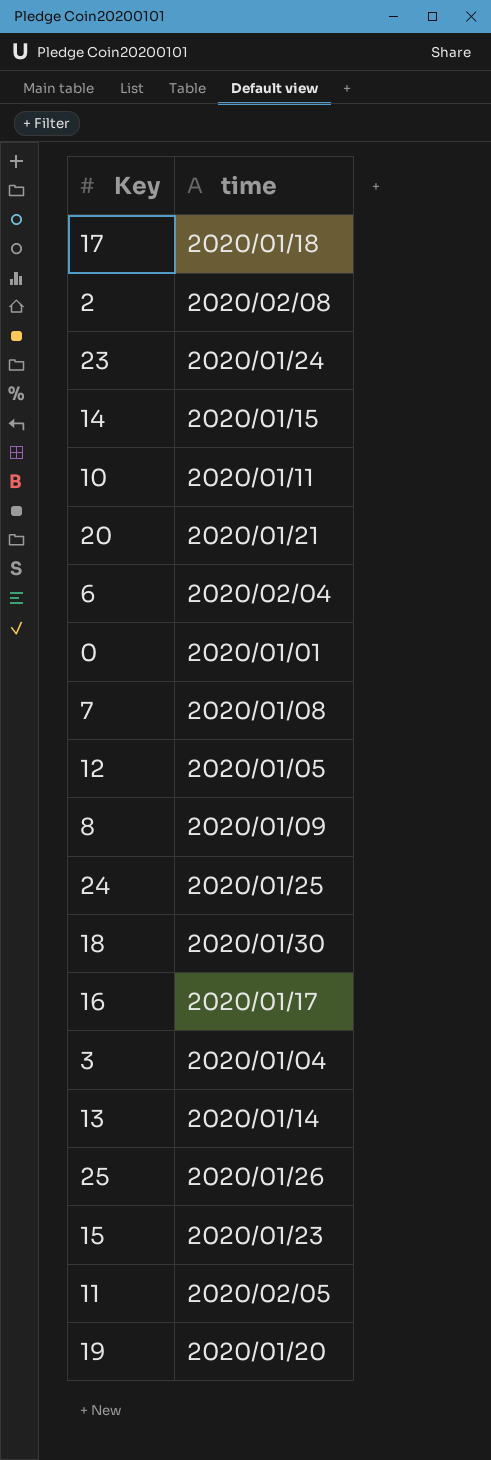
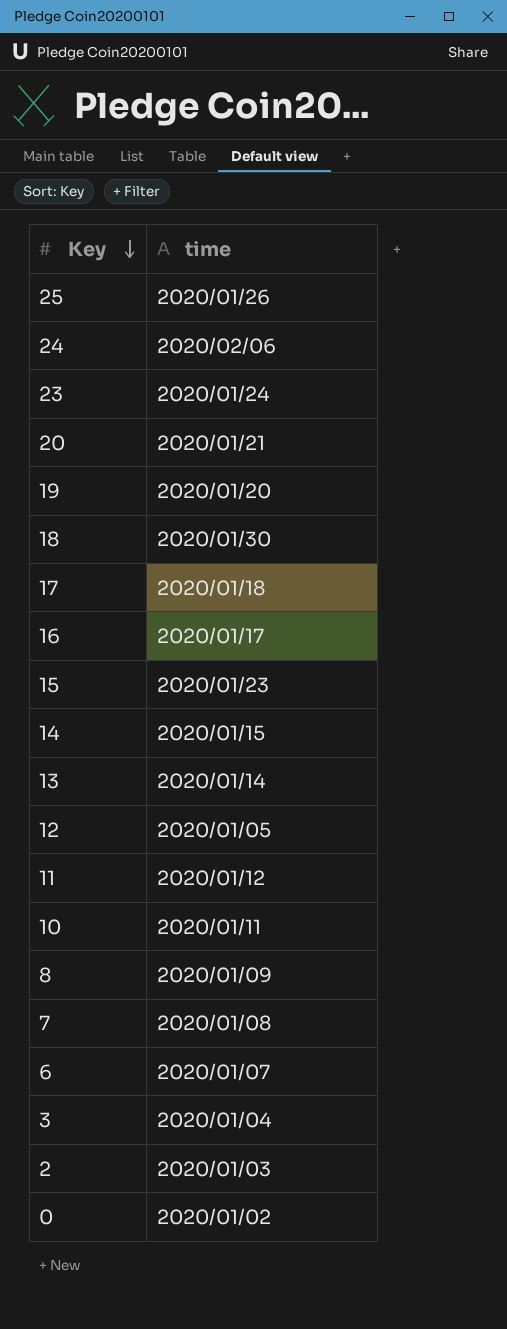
row order: none -> Key descending
24 | time: 2020/01/25 -> 2020/02/06
11 | time: 2020/02/05 -> 2020/01/12
6 | time: 2020/02/04 -> 2020/01/07
2 | time: 2020/02/08 -> 2020/01/03
0 | time: 2020/01/01 -> 2020/01/02

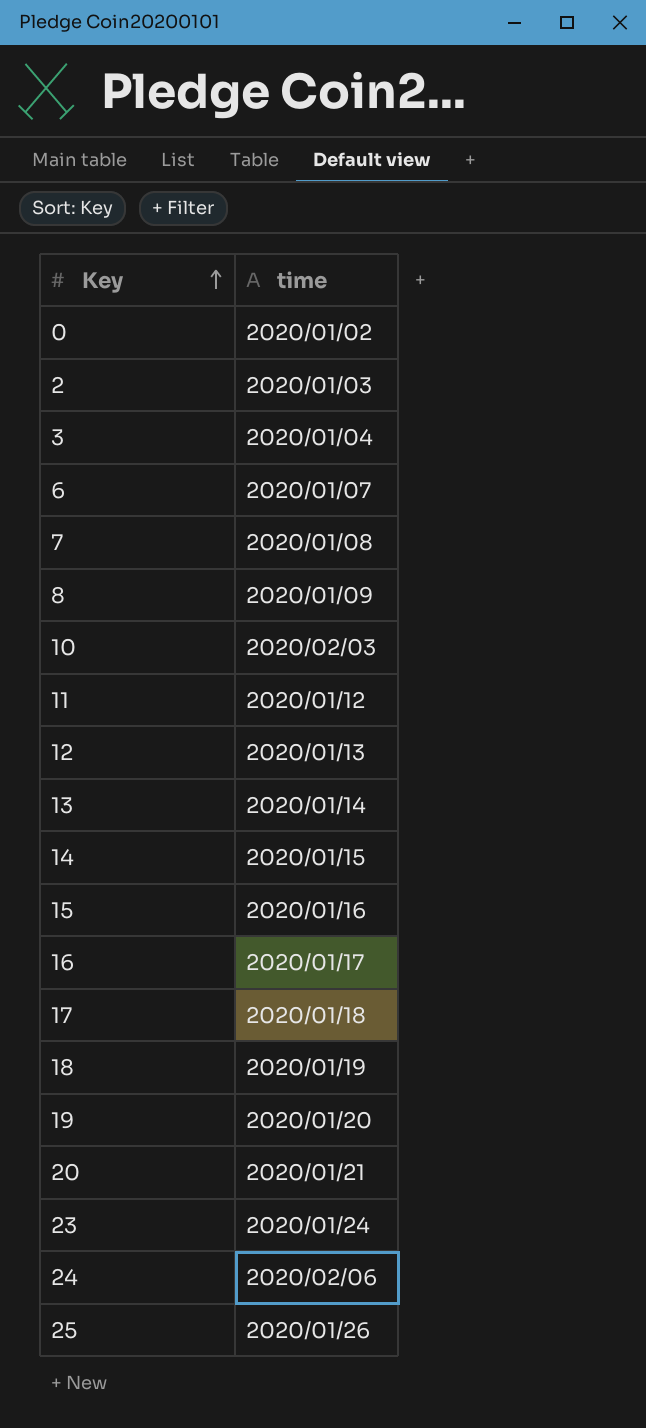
row order: Key descending -> Key ascending
10 | time: 2020/01/11 -> 2020/02/03
12 | time: 2020/01/05 -> 2020/01/13
15 | time: 2020/01/23 -> 2020/01/16
18 | time: 2020/01/30 -> 2020/01/19

